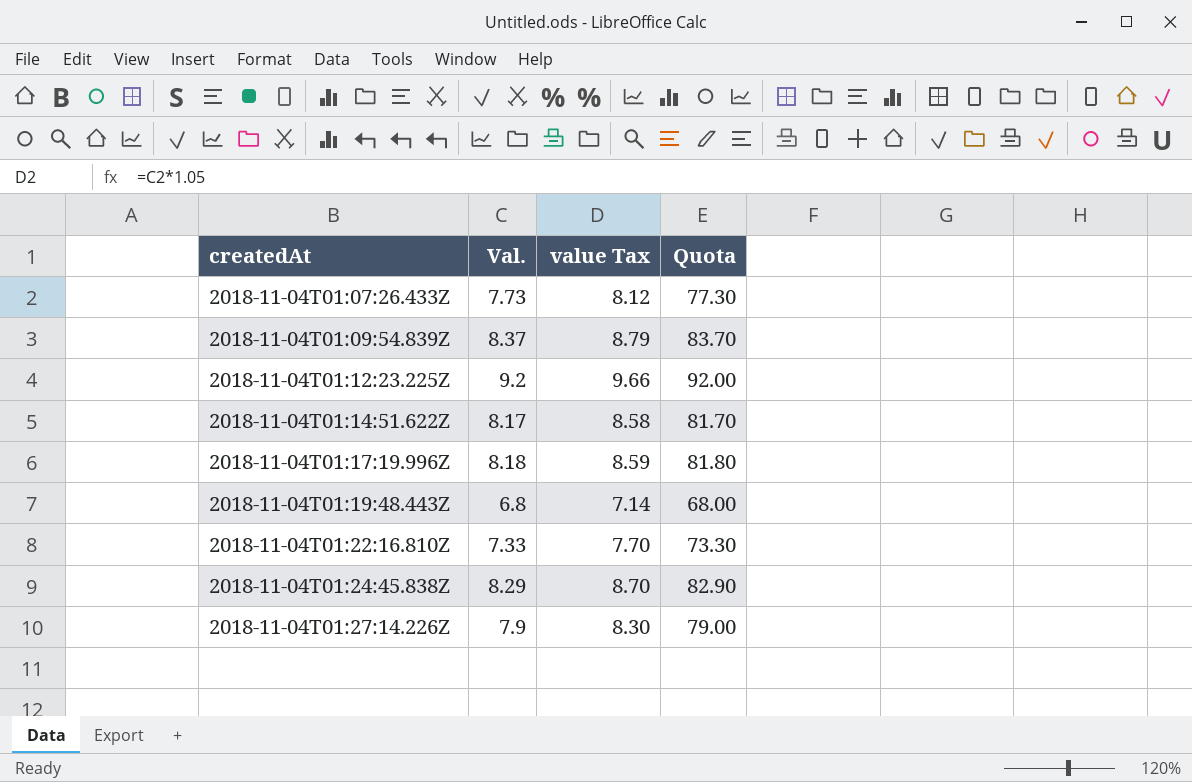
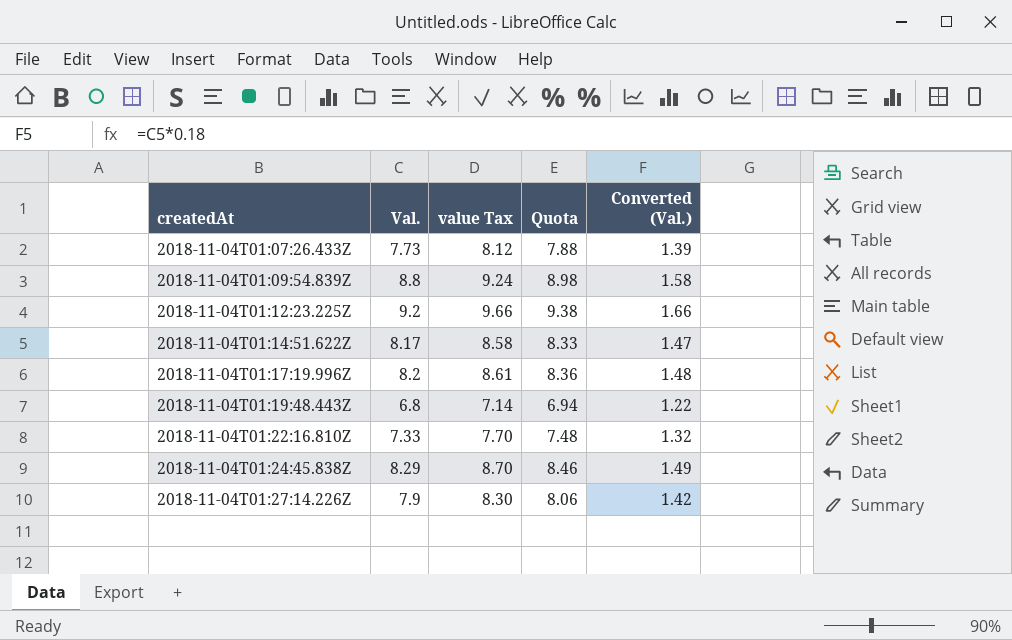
column Quota | formula: [Val.] * 10 -> [Val.] * 1.02
column Converted (Val.) | formula: none -> [Val.] * 0.18
2018-11-04T01:09:54.839Z | Val.: 8.37 -> 8.8
2018-11-04T01:09:54.839Z | value Tax: 8.79 -> 9.24
2018-11-04T01:17:19.996Z | Val.: 8.18 -> 8.2
2018-11-04T01:17:19.996Z | value Tax: 8.59 -> 8.61

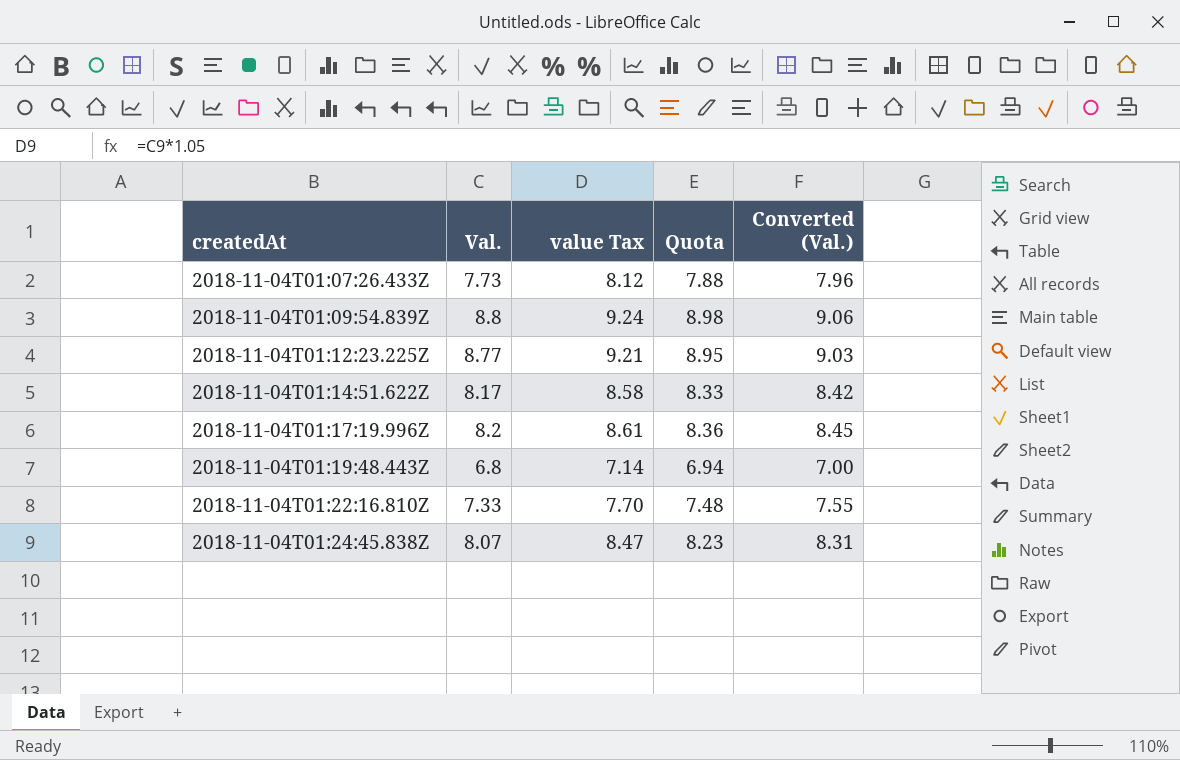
column Converted (Val.) | formula: [Val.] * 0.18 -> [Val.] * 1.03
row 2018-11-04T01:27:14.226Z: 7.9 | 8.30 | 8.06 | 1.42 -> none
2018-11-04T01:12:23.225Z | Val.: 9.2 -> 8.77
2018-11-04T01:12:23.225Z | value Tax: 9.66 -> 9.21
2018-11-04T01:12:23.225Z | Quota: 9.38 -> 8.95
2018-11-04T01:24:45.838Z | Val.: 8.29 -> 8.07
2018-11-04T01:24:45.838Z | value Tax: 8.70 -> 8.47
2018-11-04T01:24:45.838Z | Quota: 8.46 -> 8.23

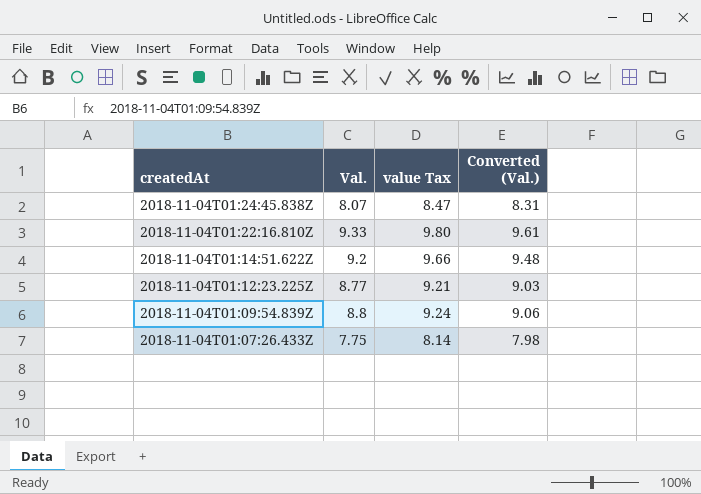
row order: createdAt ascending -> createdAt descending
column Quota | formula: [Val.] * 1.02 -> none
row 2018-11-04T01:17:19.996Z: 8.2 | 8.61 | 8.36 | 8.45 -> none
row 2018-11-04T01:19:48.443Z: 6.8 | 7.14 | 6.94 | 7.00 -> none
2018-11-04T01:22:16.810Z | Val.: 7.33 -> 9.33
2018-11-04T01:22:16.810Z | value Tax: 7.70 -> 9.80
2018-11-04T01:22:16.810Z | Converted (Val.): 7.55 -> 9.61
2018-11-04T01:14:51.622Z | Val.: 8.17 -> 9.2
2018-11-04T01:14:51.622Z | value Tax: 8.58 -> 9.66
2018-11-04T01:14:51.622Z | Converted (Val.): 8.42 -> 9.48
2018-11-04T01:07:26.433Z | Val.: 7.73 -> 7.75
2018-11-04T01:07:26.433Z | value Tax: 8.12 -> 8.14
2018-11-04T01:07:26.433Z | Converted (Val.): 7.96 -> 7.98

